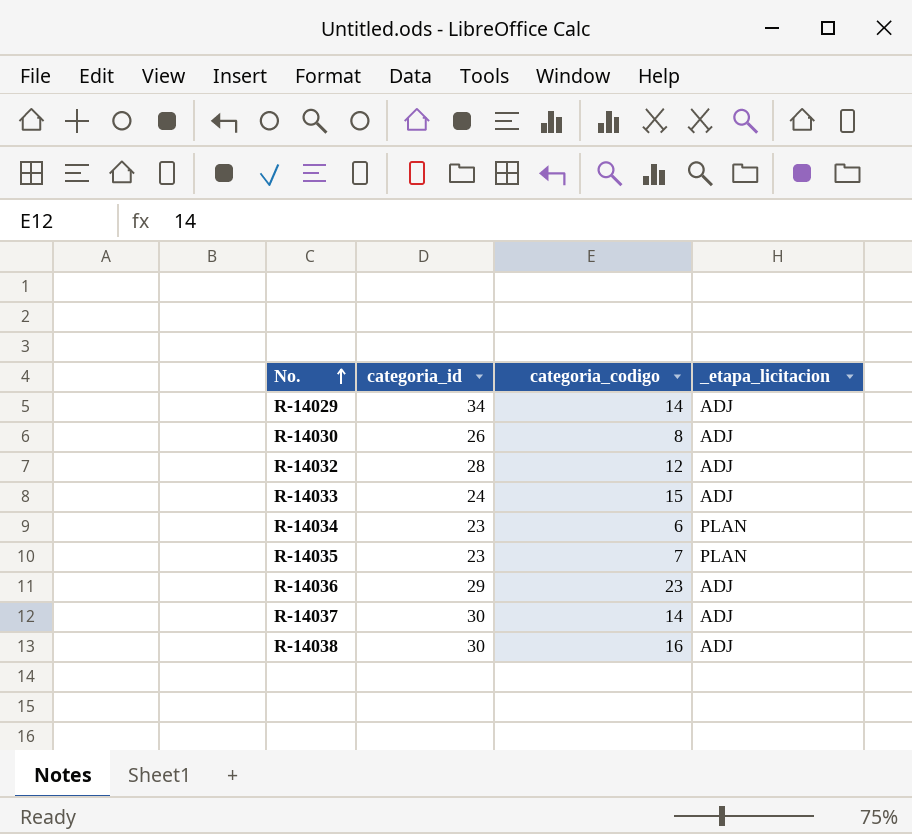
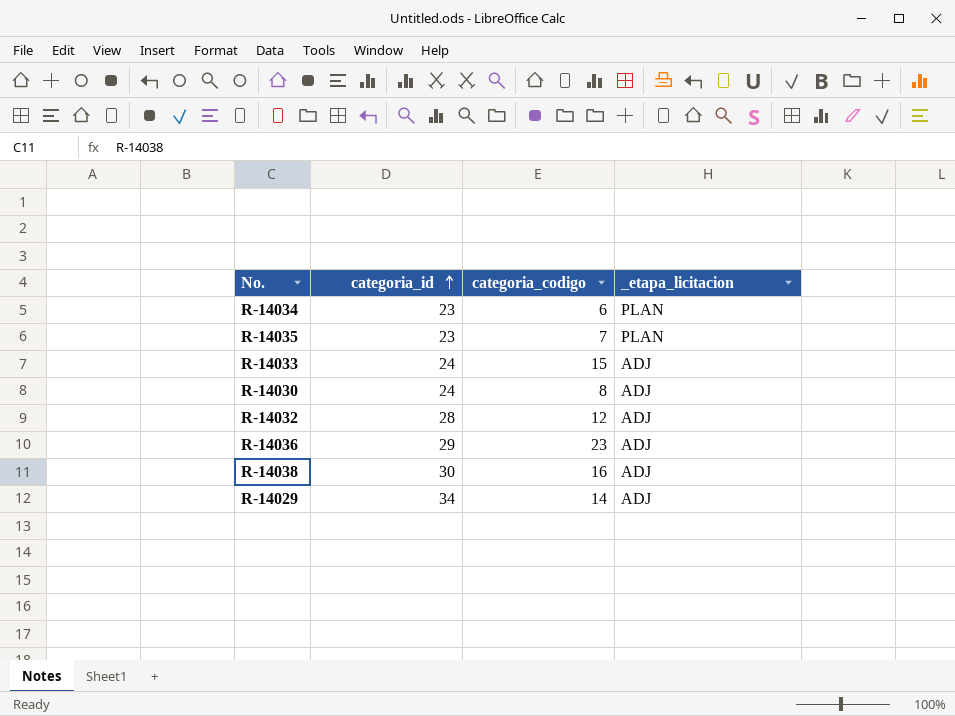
row order: No. ascending -> categoria_id ascending
row R-14037: 30 | 14 | ADJ -> none
R-14030 | categoria_id: 26 -> 24

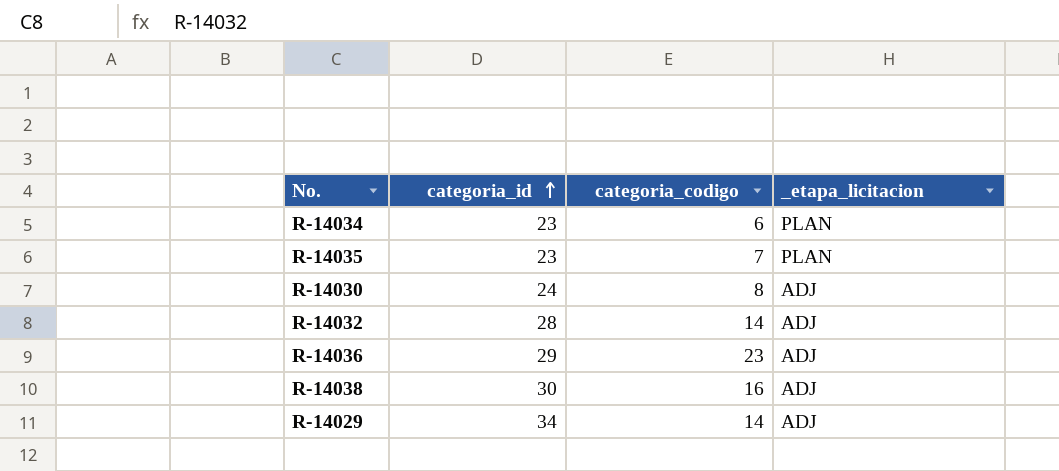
row R-14033: 24 | 15 | ADJ -> none
R-14032 | categoria_codigo: 12 -> 14

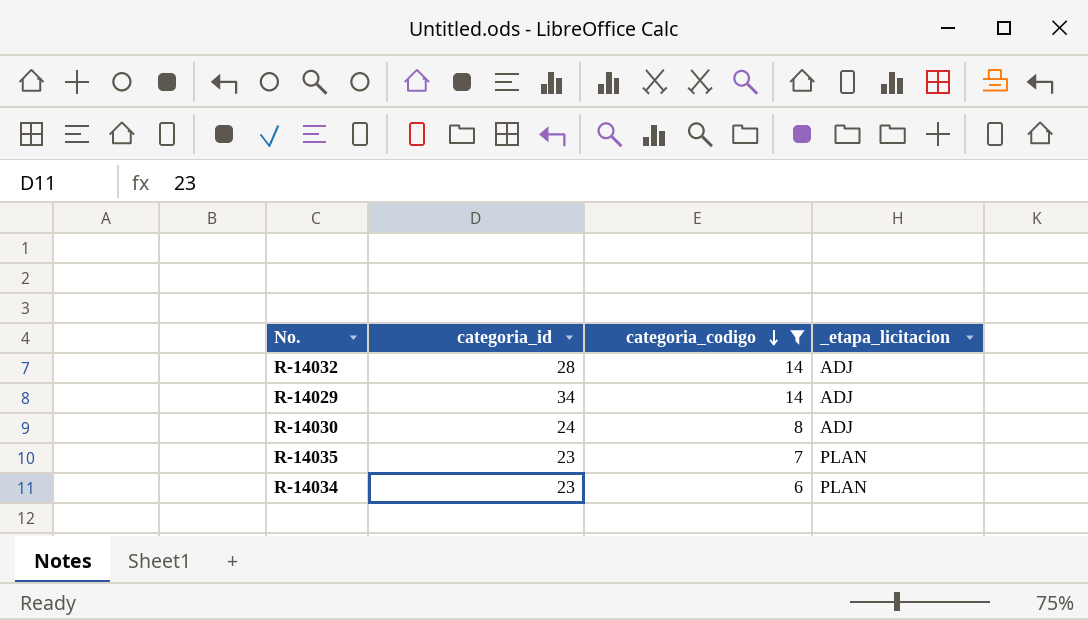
filter: none -> categoria_codigo <= 14
row order: categoria_id ascending -> categoria_codigo descending

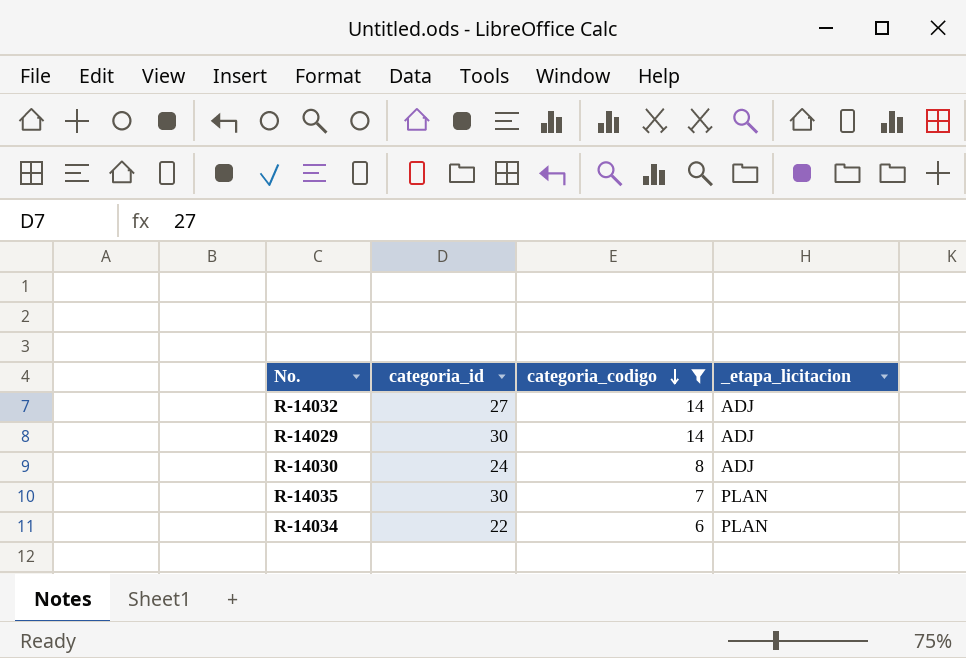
R-14032 | categoria_id: 28 -> 27
R-14029 | categoria_id: 34 -> 30
R-14035 | categoria_id: 23 -> 30
R-14034 | categoria_id: 23 -> 22

